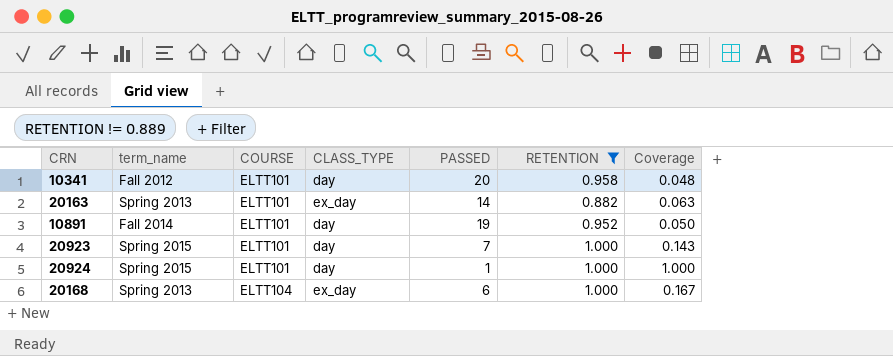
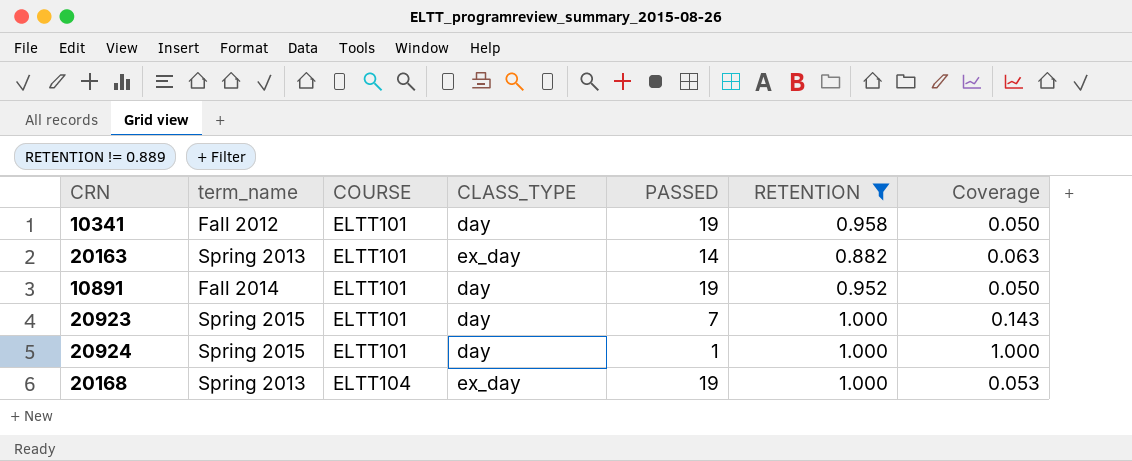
10341 | PASSED: 20 -> 19
10341 | Coverage: 0.048 -> 0.050
20168 | PASSED: 6 -> 19
20168 | Coverage: 0.167 -> 0.053

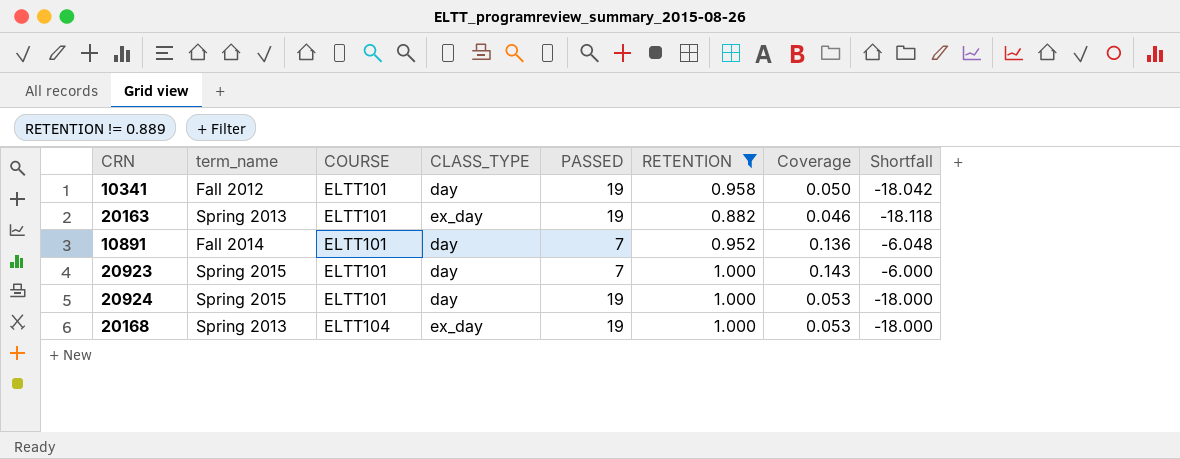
column Shortfall | formula: none -> [RETENTION] - [PASSED]
20163 | PASSED: 14 -> 19
20163 | Coverage: 0.063 -> 0.046
10891 | PASSED: 19 -> 7
10891 | Coverage: 0.050 -> 0.136
20924 | PASSED: 1 -> 19
20924 | Coverage: 1.000 -> 0.053

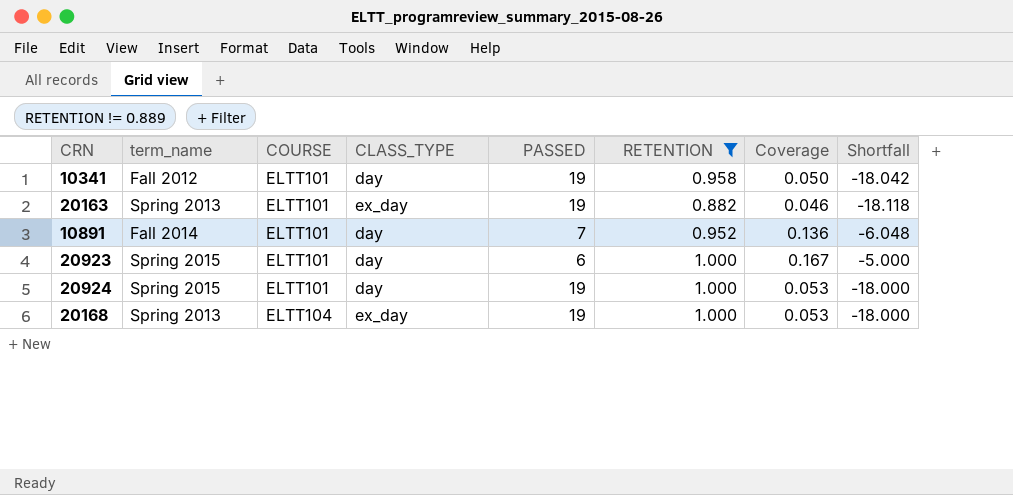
20923 | PASSED: 7 -> 6
20923 | Coverage: 0.143 -> 0.167
20923 | Shortfall: -6.000 -> -5.000

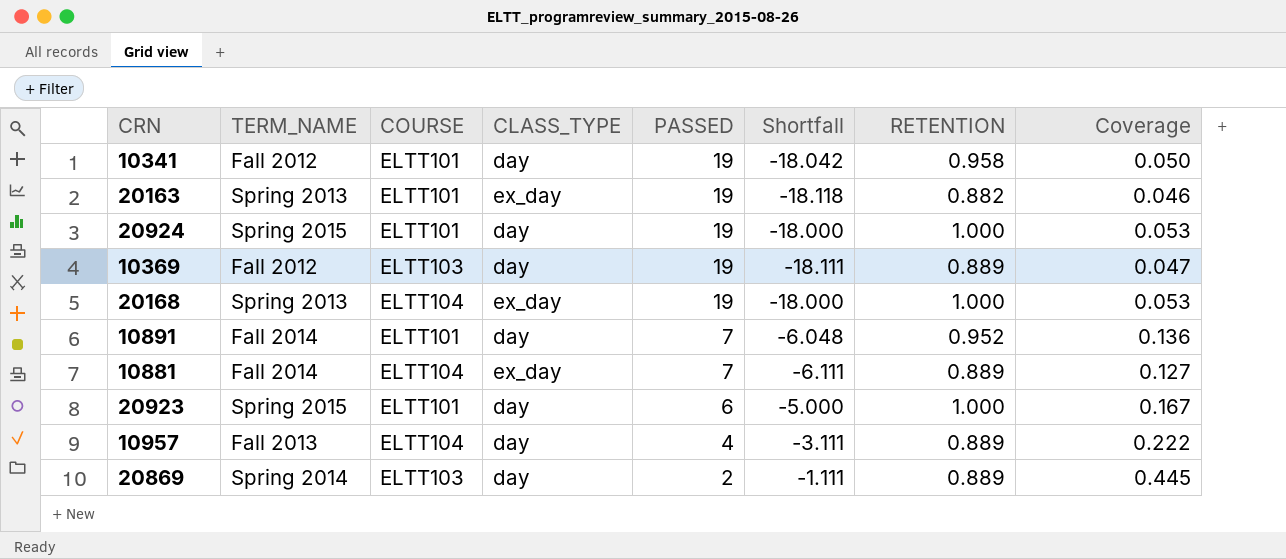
filter: RETENTION != 0.889 -> none
row order: COURSE ascending -> PASSED descending
column name: term_name -> TERM_NAME
column Shortfall | position: 8 -> 6

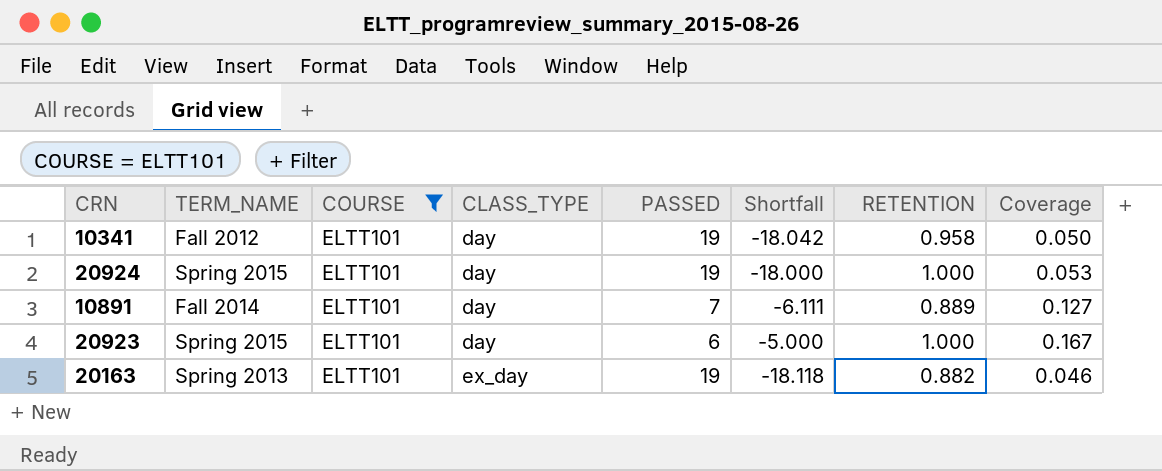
filter: none -> COURSE = ELTT101
row order: PASSED descending -> CLASS_TYPE ascending
10891 | Shortfall: -6.048 -> -6.111
10891 | RETENTION: 0.952 -> 0.889
10891 | Coverage: 0.136 -> 0.127

